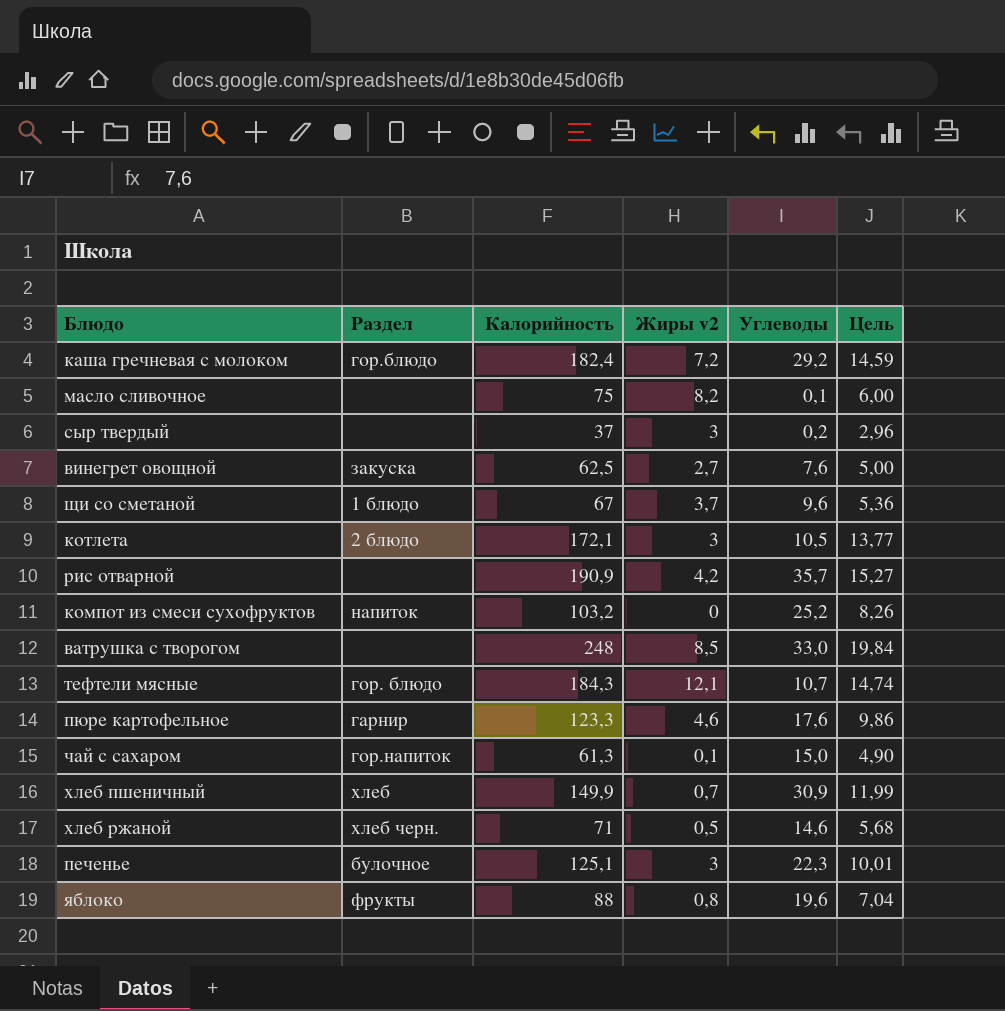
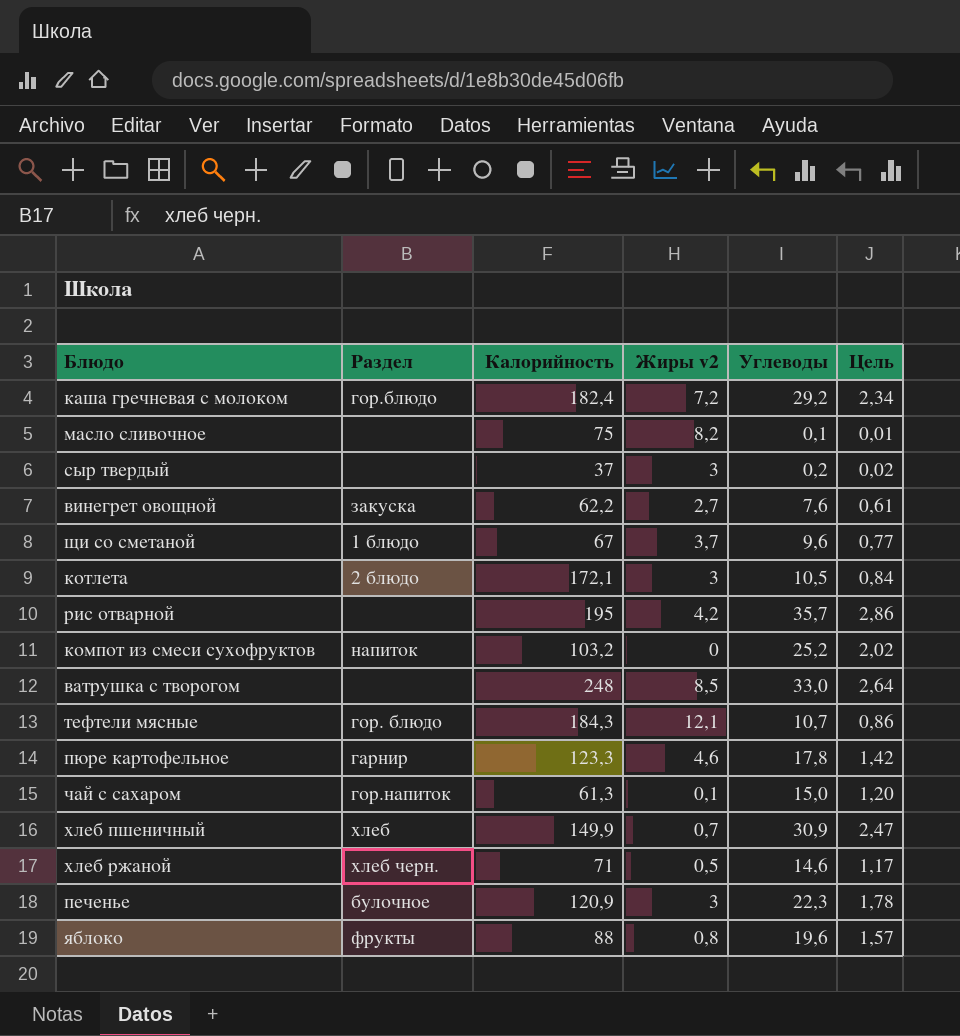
column Цель | formula: [Калорийность] * 0,08 -> [Углеводы] * 0,08
винегрет овощной | Калорийность: 62,5 -> 62,2
рис отварной | Калорийность: 190,9 -> 195
пюре картофельное | Углеводы: 17,6 -> 17,8
печенье | Калорийность: 125,1 -> 120,9

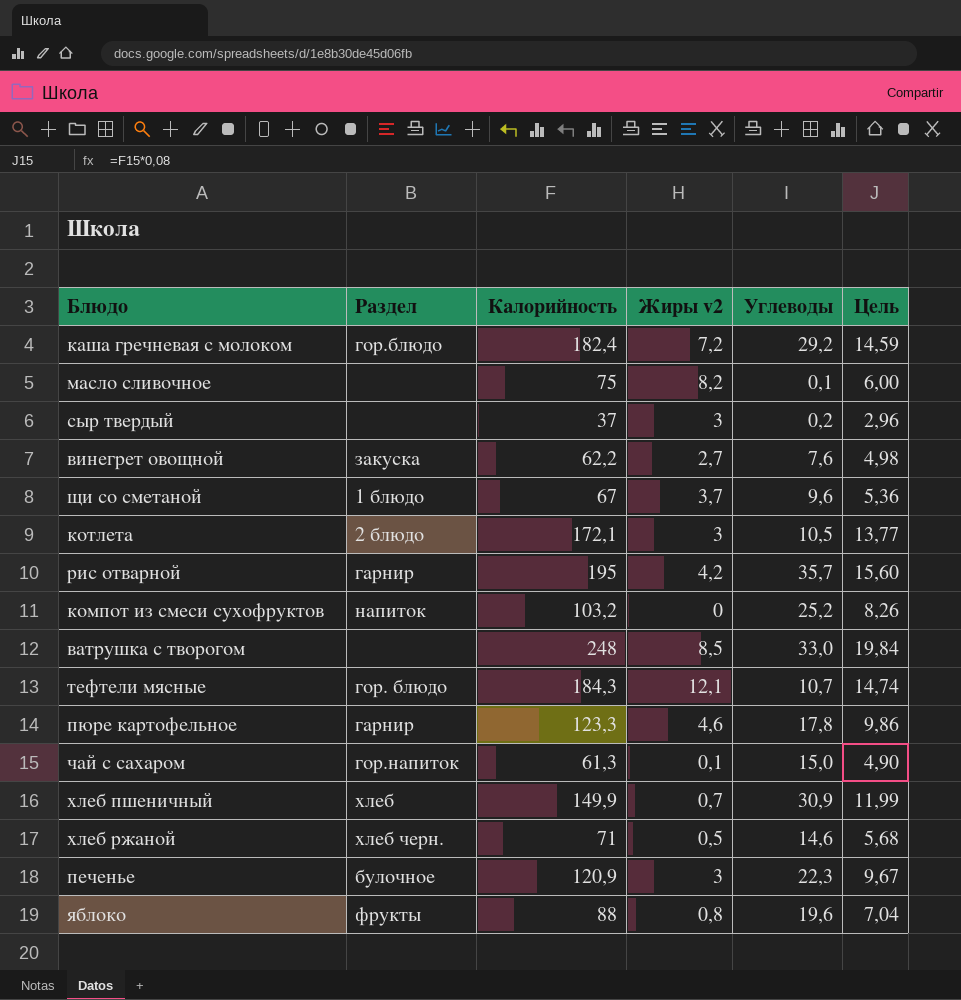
column Цель | formula: [Углеводы] * 0,08 -> [Калорийность] * 0,08
рис отварной | Раздел: none -> гарнир

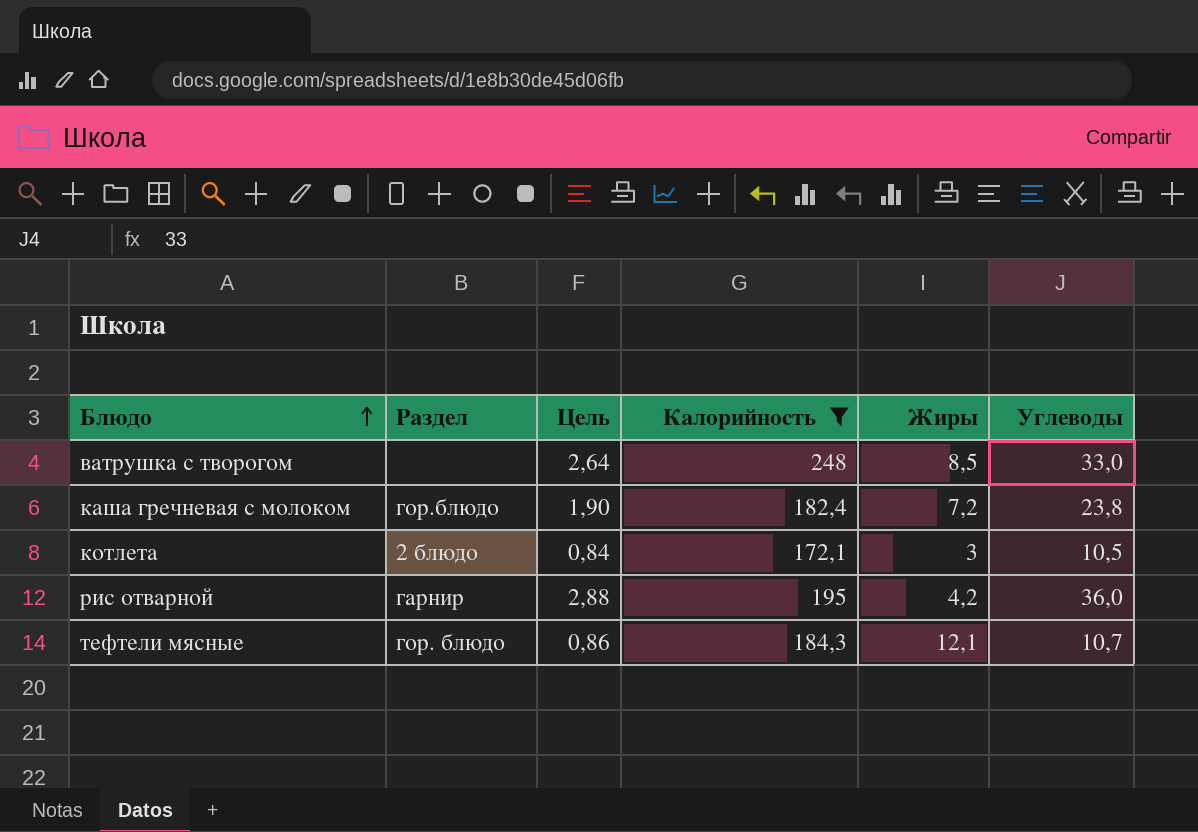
filter: none -> Калорийность >= 172,1
row order: none -> Блюдо ascending
column Цель | formula: [Калорийность] * 0,08 -> [Углеводы] * 0,08
column Цель | position: 6 -> 3
column name: Жиры v2 -> Жиры
каша гречневая с молоком | Углеводы: 29,2 -> 23,8
рис отварной | Углеводы: 35,7 -> 36,0

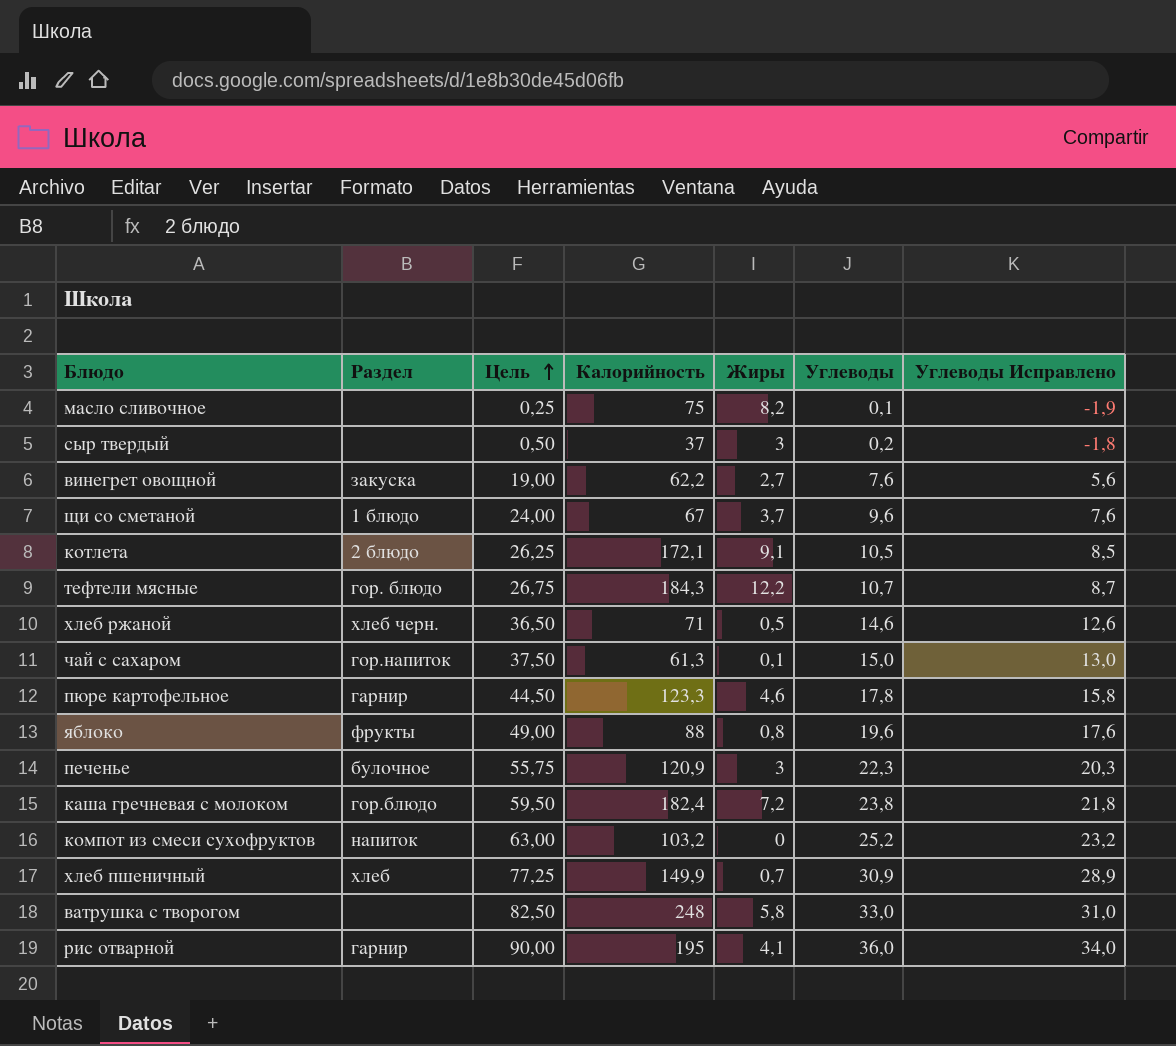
filter: Калорийность >= 172,1 -> none
row order: Блюдо ascending -> Цель ascending
column Цель | formula: [Углеводы] * 0,08 -> [Углеводы] * 2,5
column Углеводы Исправлено | formula: none -> [Углеводы] - 2
котлета | Жиры: 3 -> 9,1
тефтели мясные | Жиры: 12,1 -> 12,2
ватрушка с творогом | Жиры: 8,5 -> 5,8
рис отварной | Жиры: 4,2 -> 4,1

